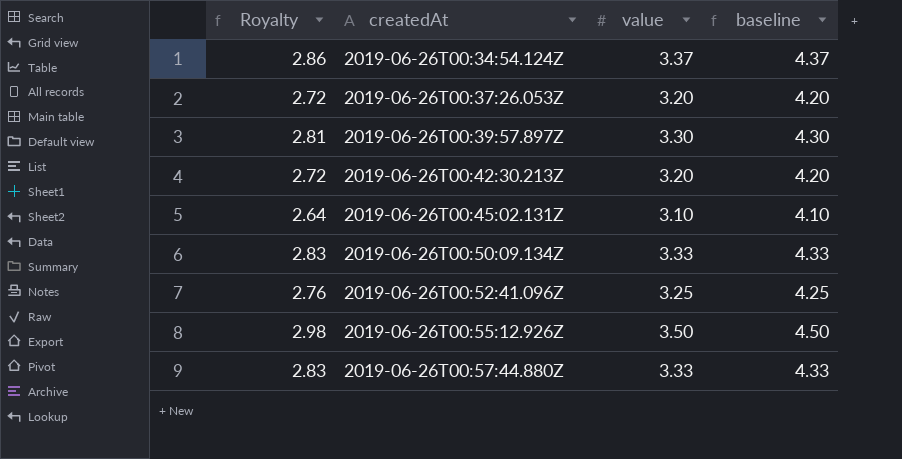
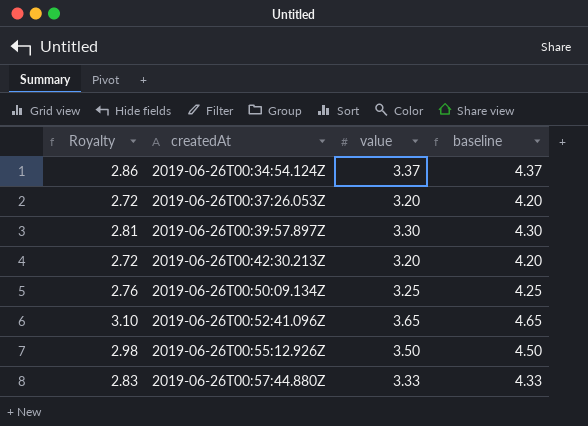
row 2019-06-26T00:45:02.131Z: 2.64 | 3.10 | 4.10 -> none
2019-06-26T00:50:09.134Z | Royalty: 2.83 -> 2.76
2019-06-26T00:50:09.134Z | value: 3.33 -> 3.25
2019-06-26T00:50:09.134Z | baseline: 4.33 -> 4.25
2019-06-26T00:52:41.096Z | Royalty: 2.76 -> 3.10
2019-06-26T00:52:41.096Z | value: 3.25 -> 3.65
2019-06-26T00:52:41.096Z | baseline: 4.25 -> 4.65

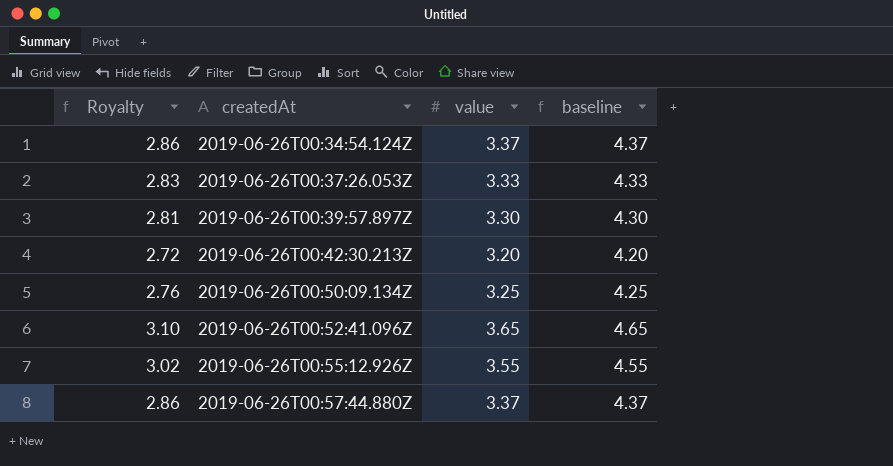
2019-06-26T00:37:26.053Z | Royalty: 2.72 -> 2.83
2019-06-26T00:37:26.053Z | value: 3.20 -> 3.33
2019-06-26T00:37:26.053Z | baseline: 4.20 -> 4.33
2019-06-26T00:55:12.926Z | Royalty: 2.98 -> 3.02
2019-06-26T00:55:12.926Z | value: 3.50 -> 3.55
2019-06-26T00:55:12.926Z | baseline: 4.50 -> 4.55
2019-06-26T00:57:44.880Z | Royalty: 2.83 -> 2.86
2019-06-26T00:57:44.880Z | value: 3.33 -> 3.37
2019-06-26T00:57:44.880Z | baseline: 4.33 -> 4.37

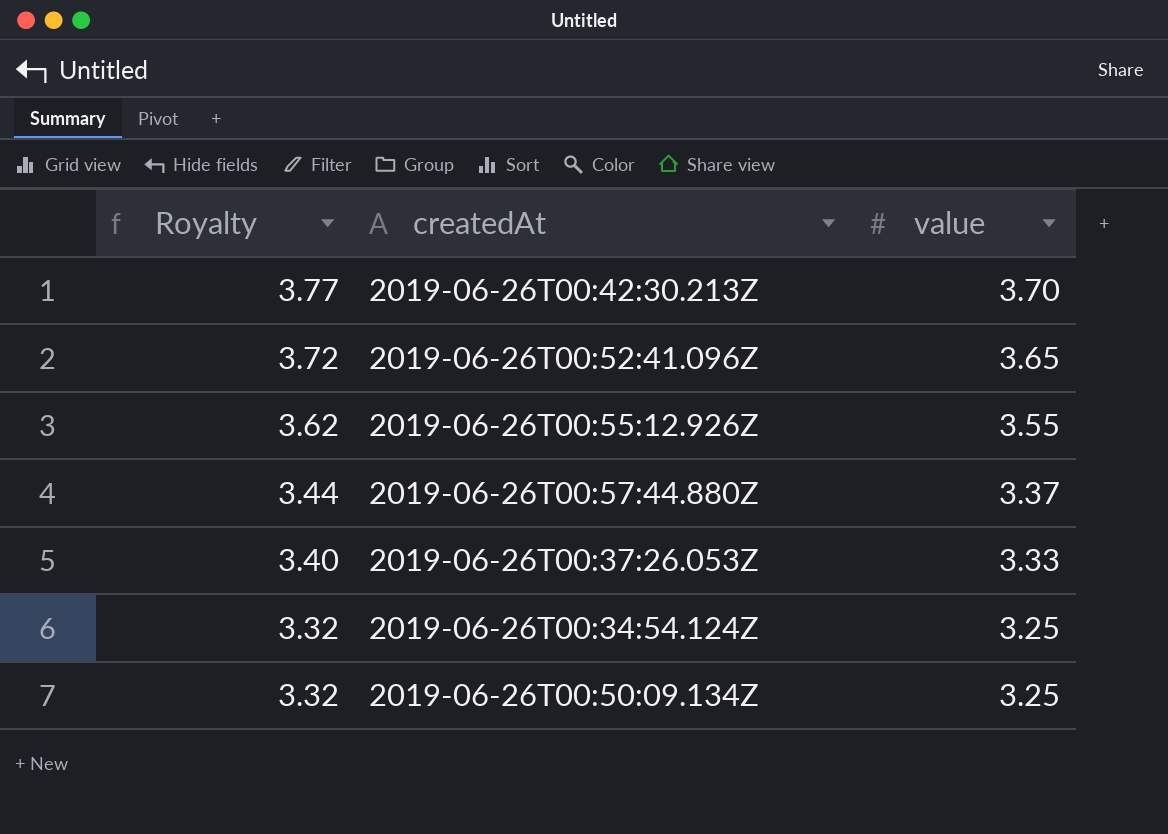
row order: createdAt ascending -> Royalty descending
column baseline | formula: [value] + 1 -> none
column Royalty | formula: [value] * 0.85 -> [value] * 1.02
row 2019-06-26T00:39:57.897Z: 2.81 | 3.30 | 4.30 -> none
2019-06-26T00:42:30.213Z | value: 3.20 -> 3.70
2019-06-26T00:34:54.124Z | value: 3.37 -> 3.25

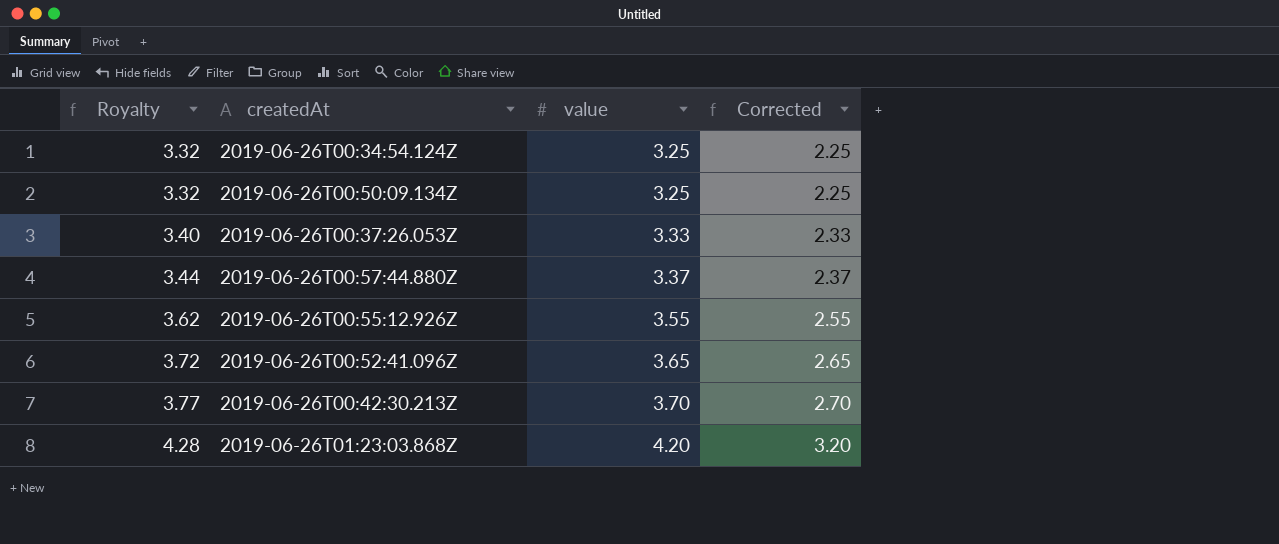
row order: Royalty descending -> Royalty ascending
column Corrected | formula: none -> [value] - 1
row 2019-06-26T01:23:03.868Z: none -> 4.28 | 4.20 | 3.20

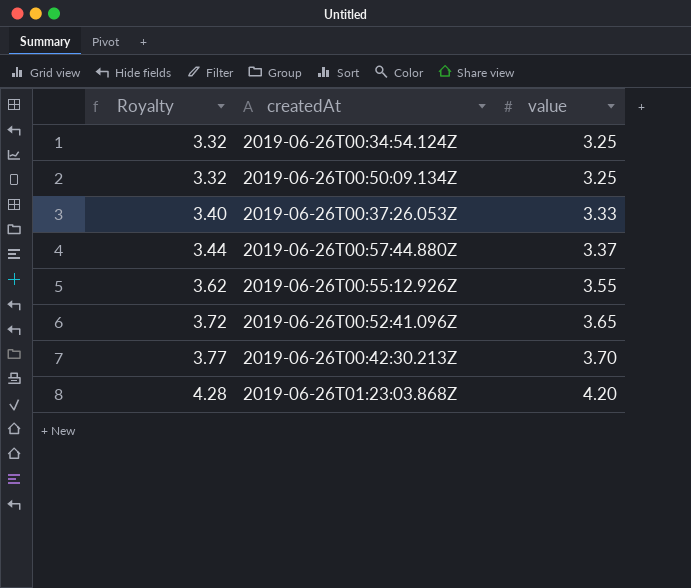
column Corrected | formula: [value] - 1 -> none

